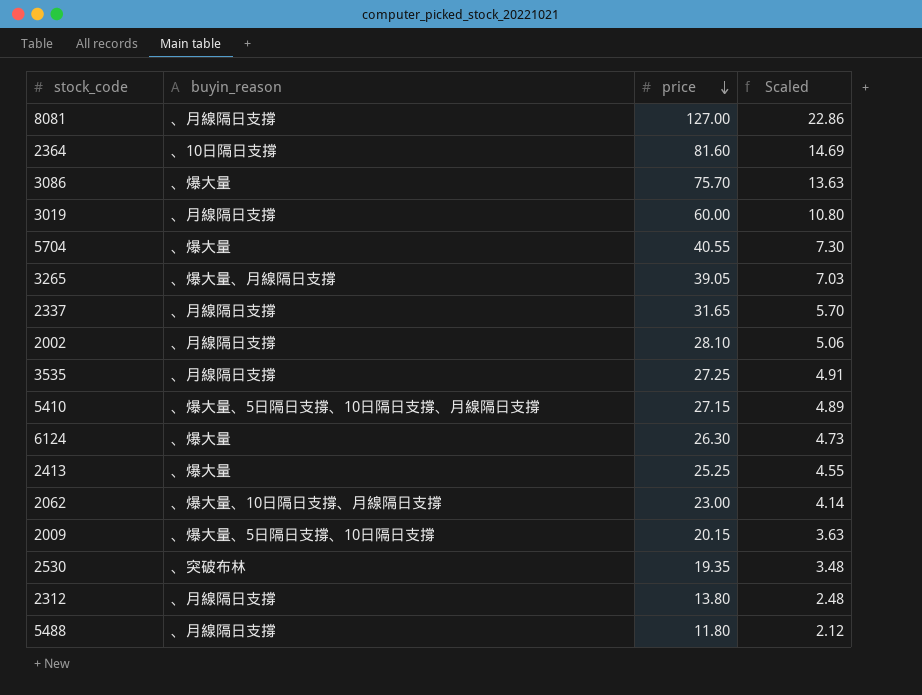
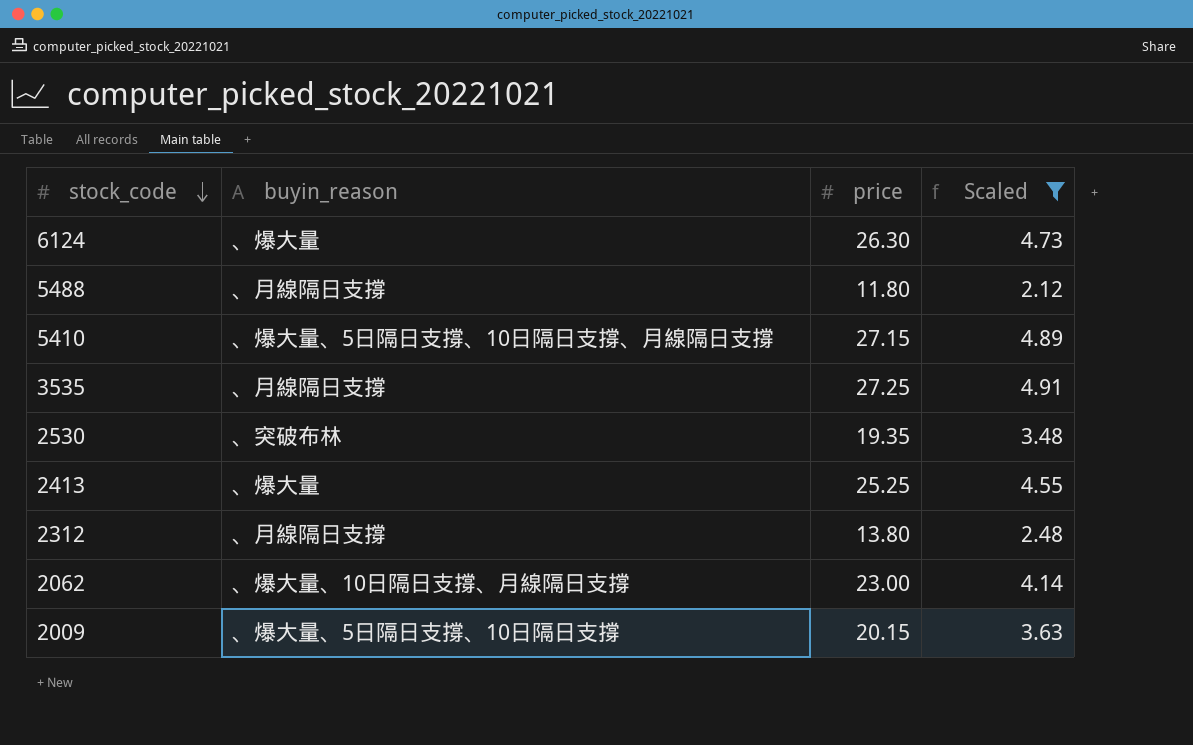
filter: none -> Scaled <= 4.91
row order: price descending -> stock_code descending

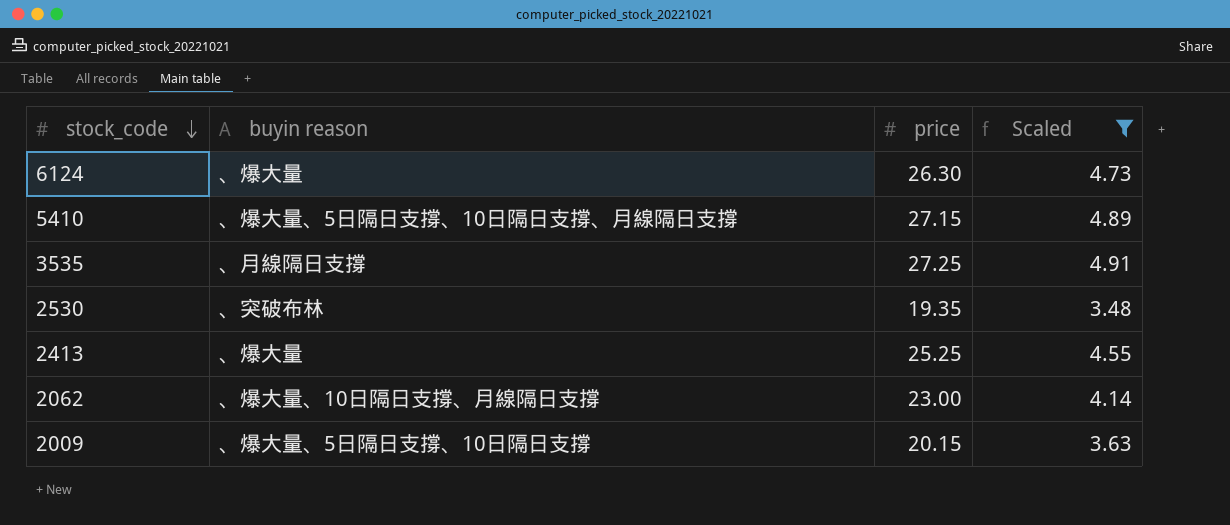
column name: buyin_reason -> buyin reason
row 5488: 、月線隔日支撐 | 11.80 | 2.12 -> none
row 2312: 、月線隔日支撐 | 13.80 | 2.48 -> none

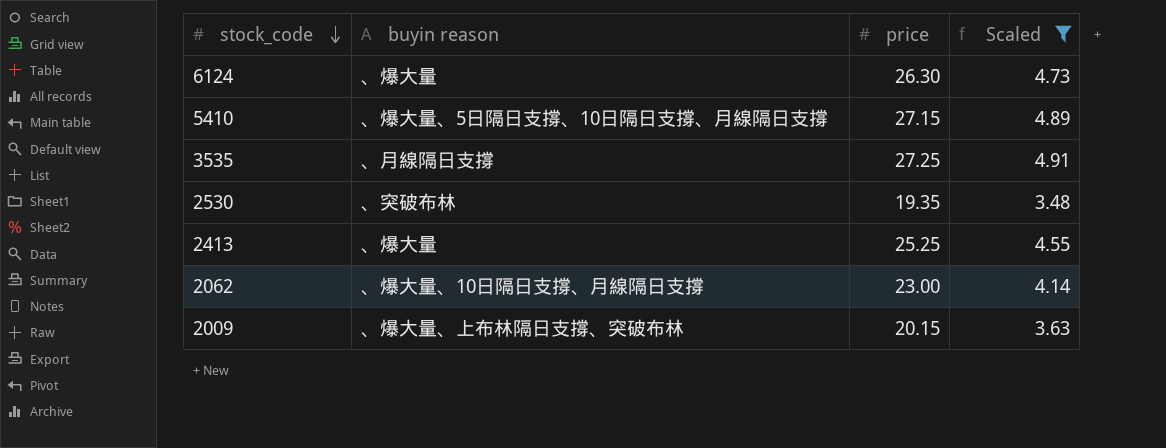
2009 | buyin reason: 、爆大量、5日隔日支撐、10日隔日支撐 -> 、爆大量、上布林隔日支撐、突破布林

